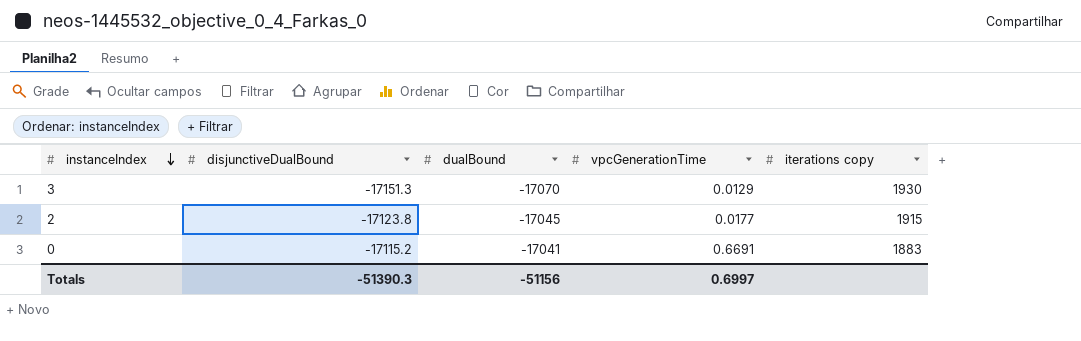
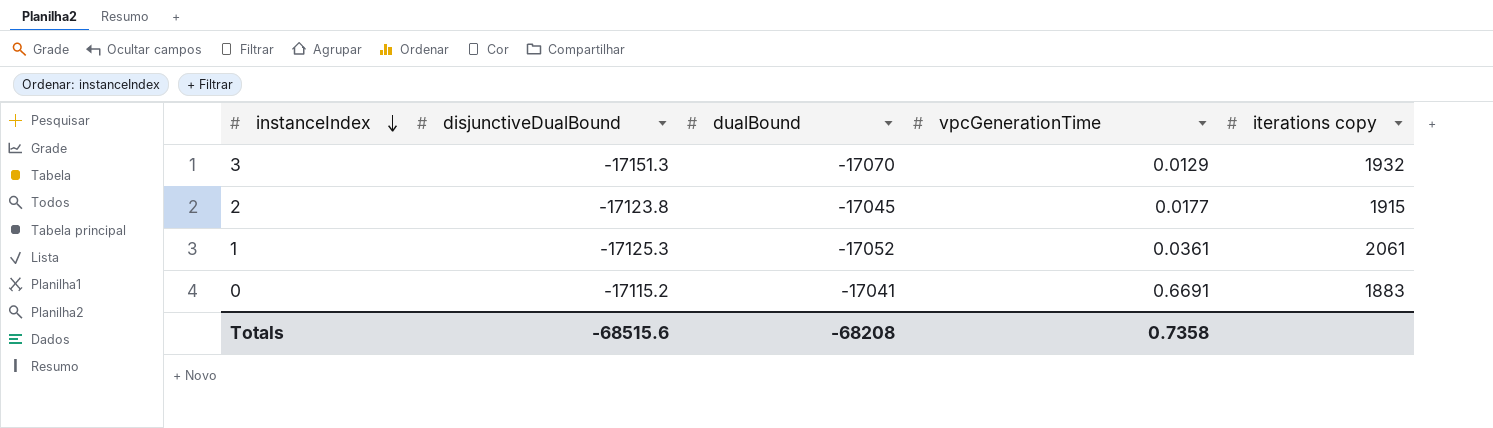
3 | iterations copy: 1930 -> 1932
row 1: none -> -17125.3 | -17052 | 0.0361 | 2061
Totals | disjunctiveDualBound: -51390.3 -> -68515.6
Totals | dualBound: -51156 -> -68208
Totals | vpcGenerationTime: 0.6997 -> 0.7358

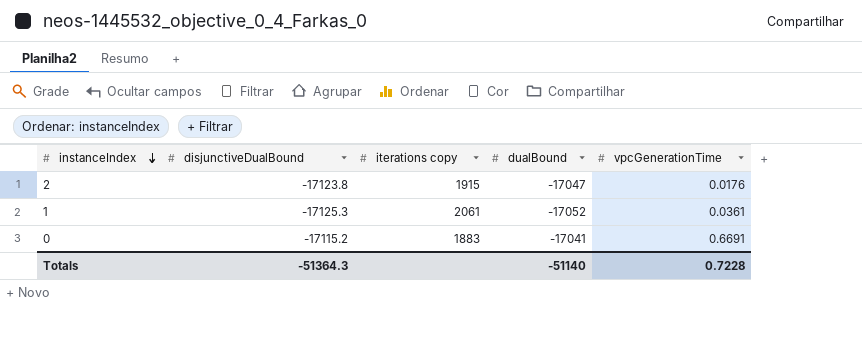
column iterations copy | position: 5 -> 3
row 3: -17151.3 | -17070 | 0.0129 | 1932 -> none
2 | dualBound: -17045 -> -17047
2 | vpcGenerationTime: 0.0177 -> 0.0176
Totals | disjunctiveDualBound: -68515.6 -> -51364.3
Totals | dualBound: -68208 -> -51140
Totals | vpcGenerationTime: 0.7358 -> 0.7228

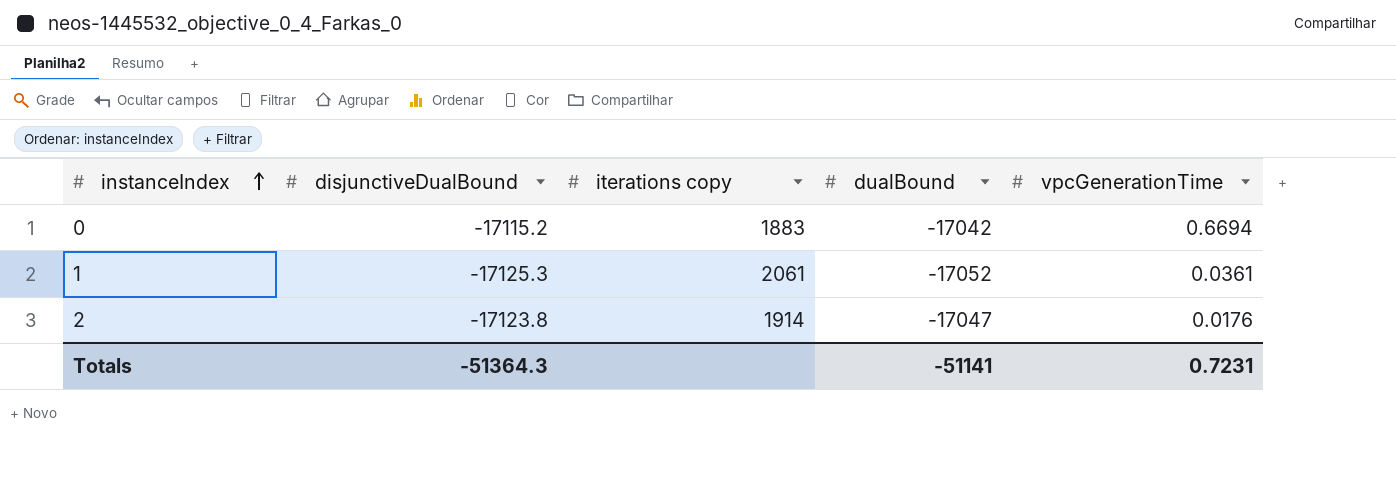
row order: instanceIndex descending -> instanceIndex ascending
0 | dualBound: -17041 -> -17042
0 | vpcGenerationTime: 0.6691 -> 0.6694
2 | iterations copy: 1915 -> 1914
Totals | dualBound: -51140 -> -51141
Totals | vpcGenerationTime: 0.7228 -> 0.7231

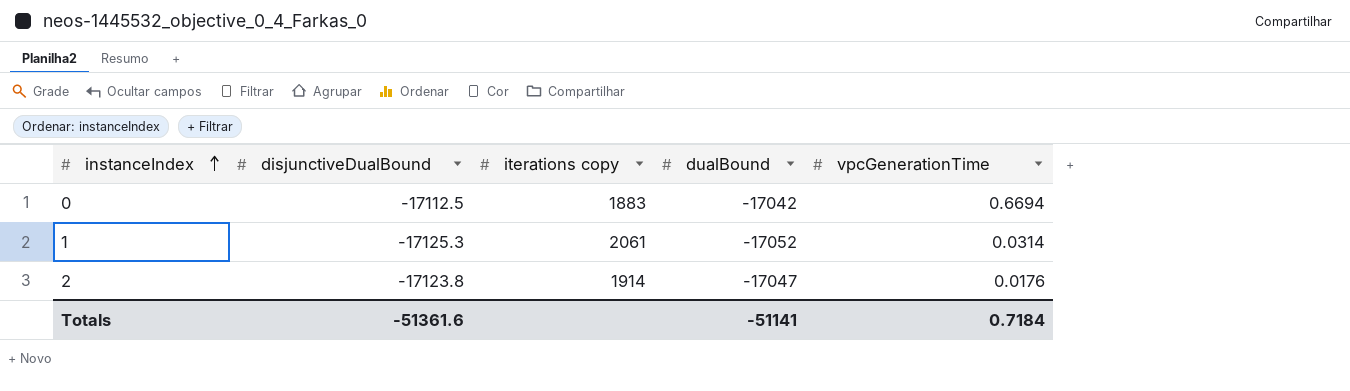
0 | disjunctiveDualBound: -17115.2 -> -17112.5
1 | vpcGenerationTime: 0.0361 -> 0.0314
Totals | disjunctiveDualBound: -51364.3 -> -51361.6
Totals | vpcGenerationTime: 0.7231 -> 0.7184

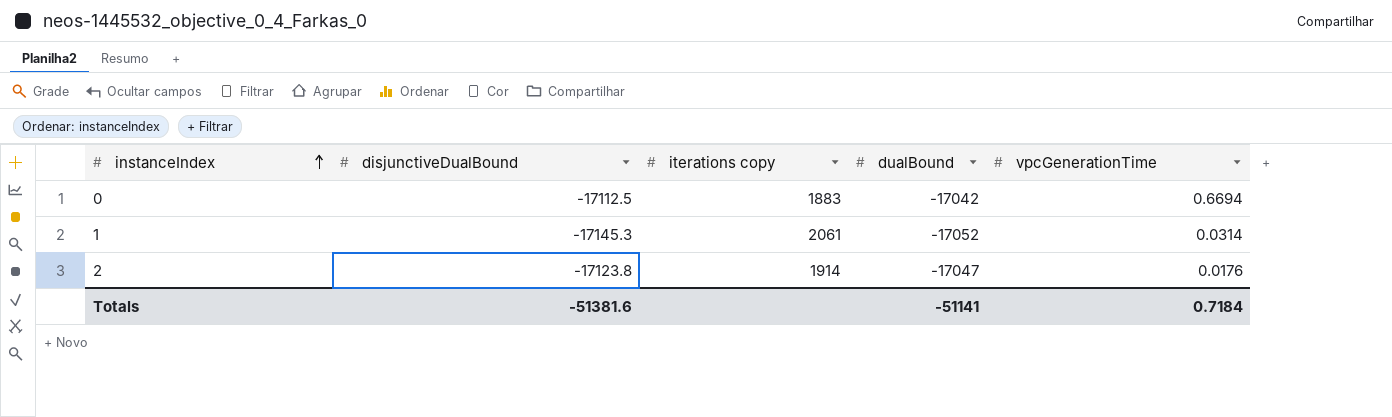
1 | disjunctiveDualBound: -17125.3 -> -17145.3
Totals | disjunctiveDualBound: -51361.6 -> -51381.6

